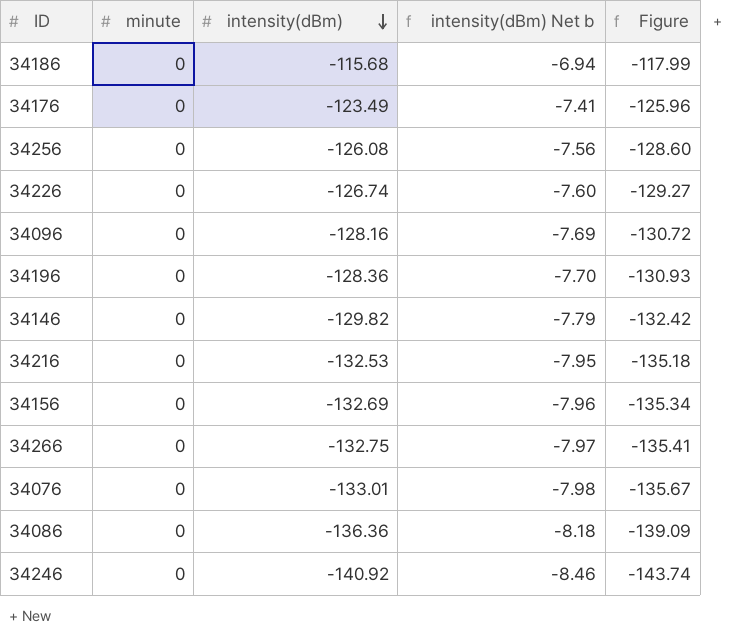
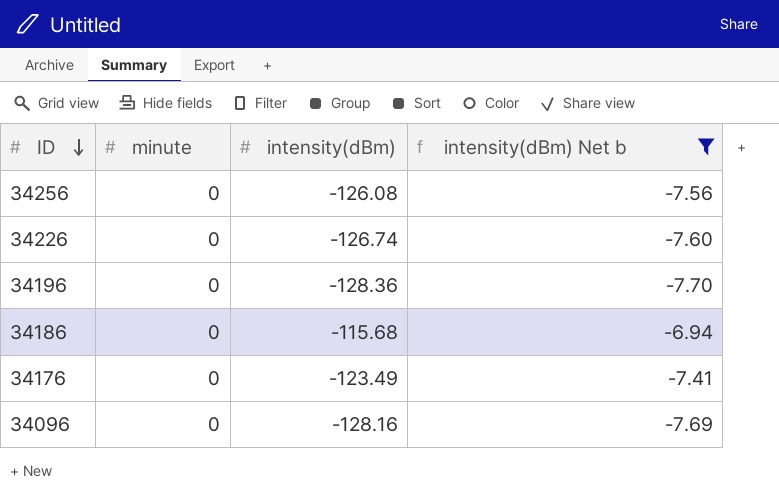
filter: none -> intensity(dBm) Net b >= -7.70
row order: intensity(dBm) descending -> ID descending
column Figure | formula: [intensity(dBm)] * 1.02 -> none

